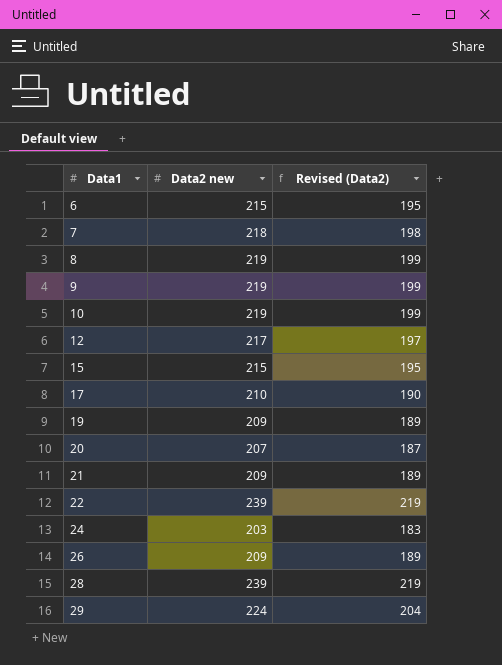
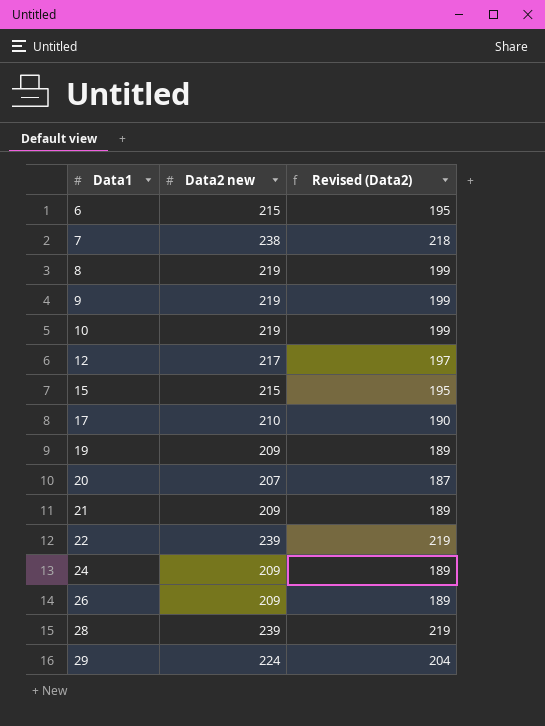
7 | Data2 new: 218 -> 238
7 | Revised (Data2): 198 -> 218
24 | Data2 new: 203 -> 209
24 | Revised (Data2): 183 -> 189

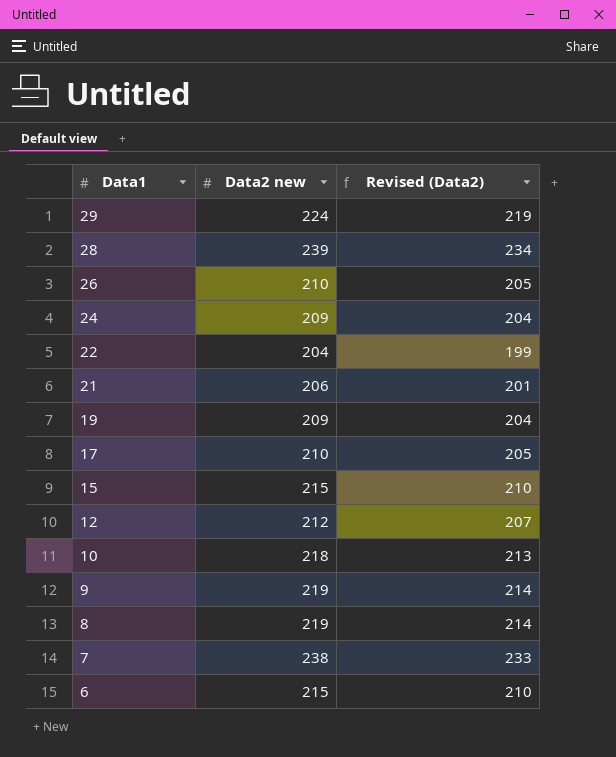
row order: Data1 ascending -> Data1 descending
column Revised (Data2) | formula: [Data2 new] - 20 -> [Data2 new] - 5
row 20: 207 | 187 -> none
26 | Data2 new: 209 -> 210
22 | Data2 new: 239 -> 204
21 | Data2 new: 209 -> 206
12 | Data2 new: 217 -> 212
10 | Data2 new: 219 -> 218

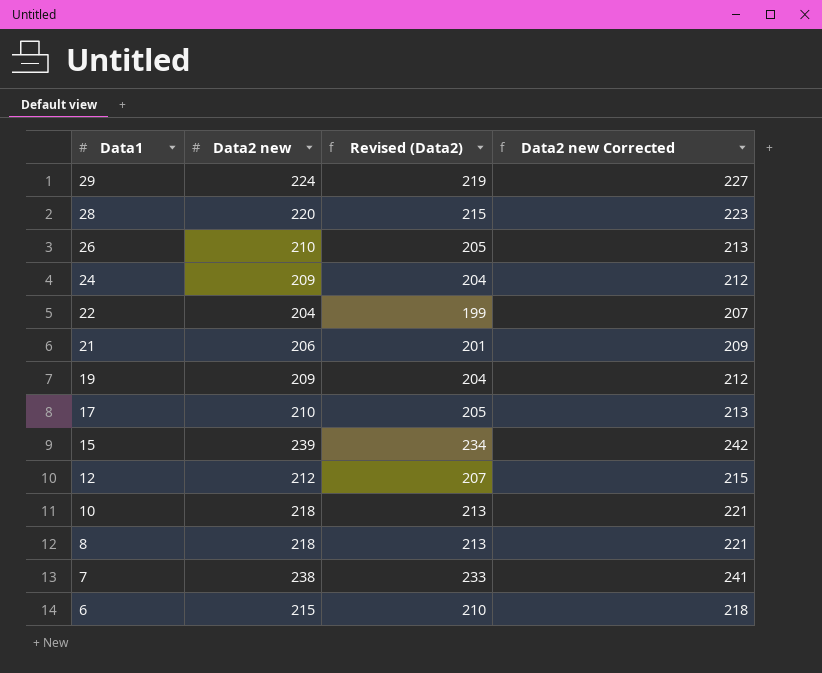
column Data2 new Corrected | formula: none -> [Data2 new] + 3
row 9: 219 | 214 -> none
28 | Data2 new: 239 -> 220
28 | Revised (Data2): 234 -> 215
15 | Data2 new: 215 -> 239
15 | Revised (Data2): 210 -> 234
8 | Data2 new: 219 -> 218
8 | Revised (Data2): 214 -> 213

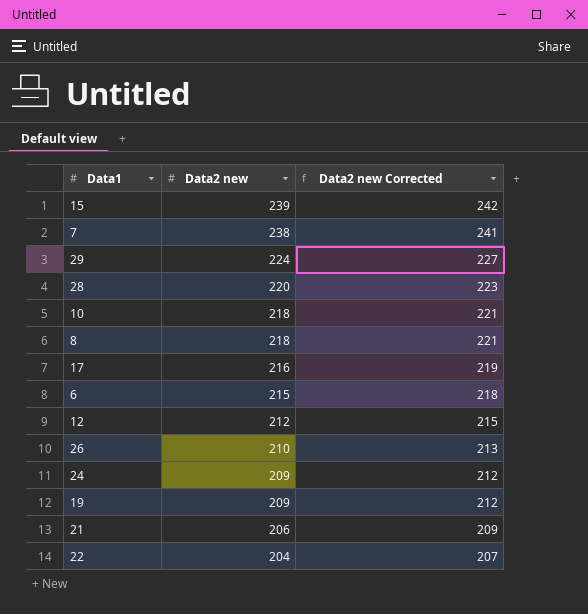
row order: Data1 descending -> Data2 new descending
column Revised (Data2) | formula: [Data2 new] - 5 -> none
17 | Data2 new: 210 -> 216
17 | Data2 new Corrected: 213 -> 219

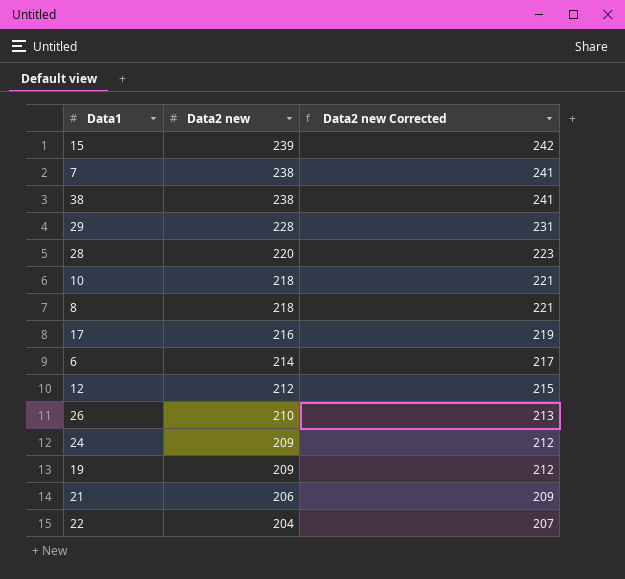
row 38: none -> 238 | 241
29 | Data2 new: 224 -> 228
29 | Data2 new Corrected: 227 -> 231
6 | Data2 new: 215 -> 214
6 | Data2 new Corrected: 218 -> 217

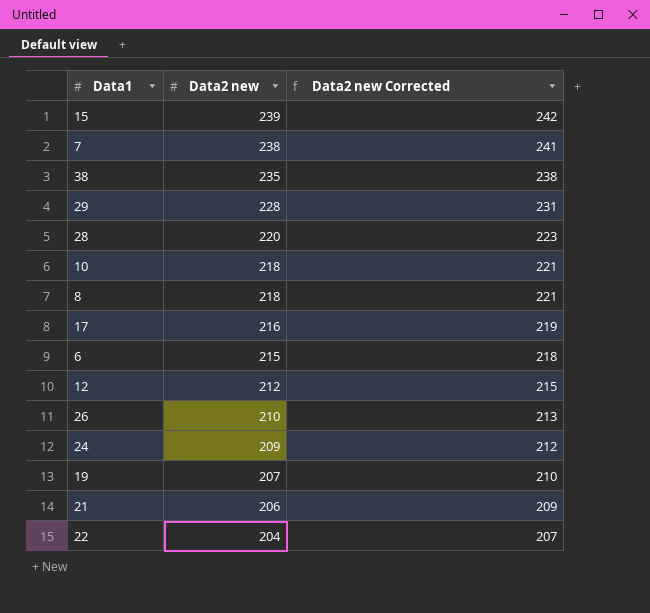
38 | Data2 new: 238 -> 235
38 | Data2 new Corrected: 241 -> 238
6 | Data2 new: 214 -> 215
6 | Data2 new Corrected: 217 -> 218
19 | Data2 new: 209 -> 207
19 | Data2 new Corrected: 212 -> 210

